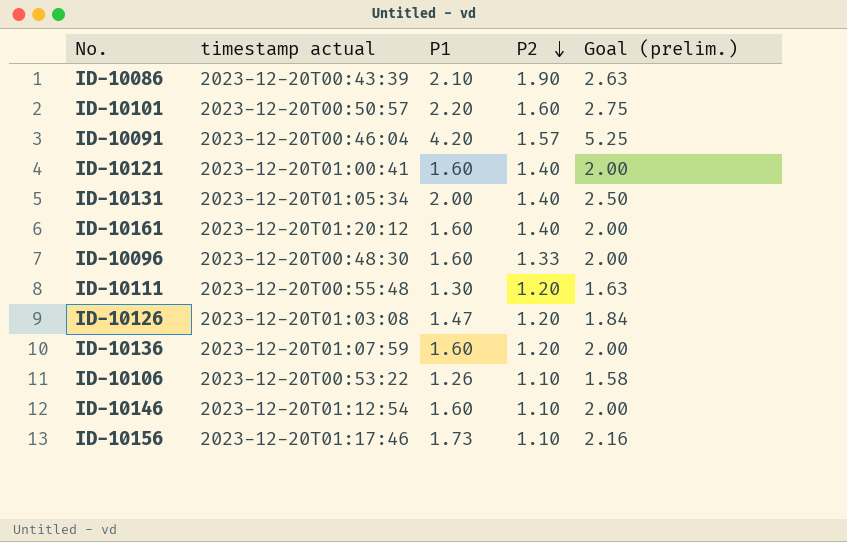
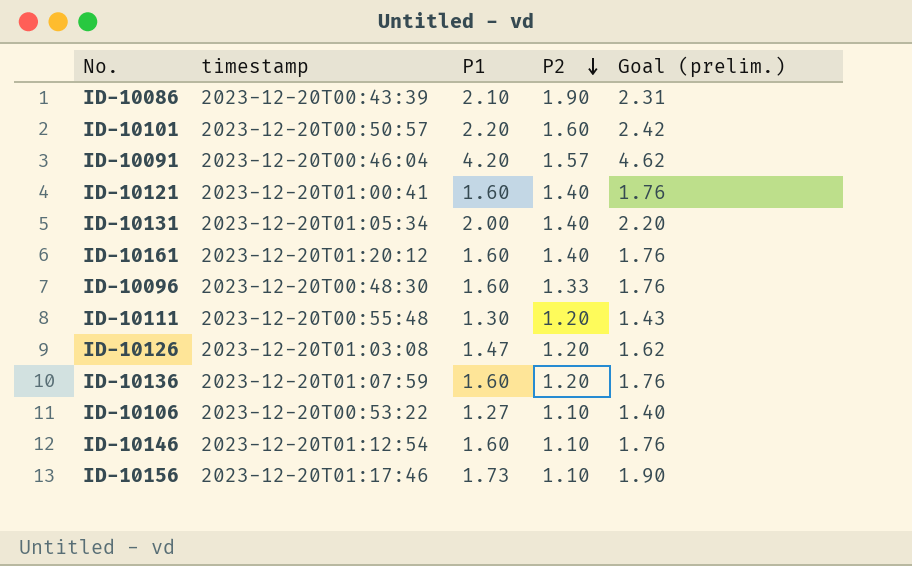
column name: timestamp actual -> timestamp
column Goal (prelim.) | formula: [P1] * 1.25 -> [P1] * 1.1
ID-10106 | P1: 1.26 -> 1.27

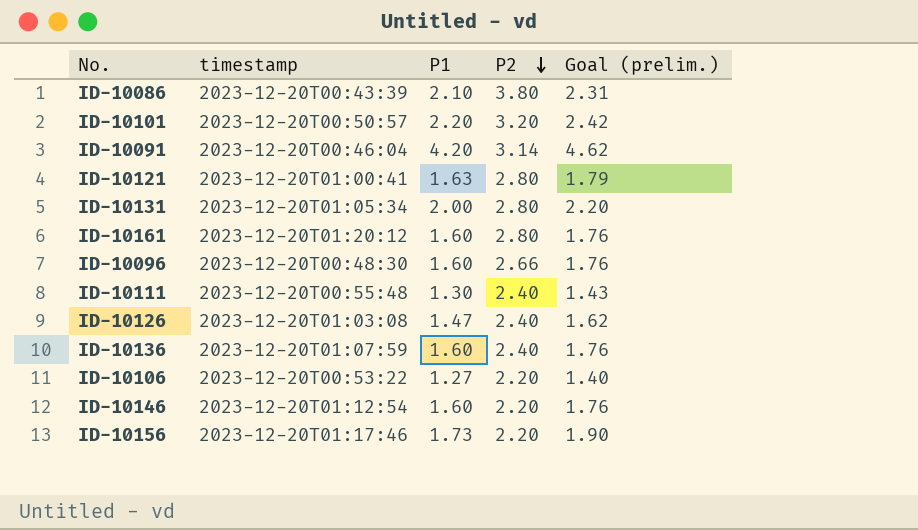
ID-10086 | P2: 1.90 -> 3.80
ID-10101 | P2: 1.60 -> 3.20
ID-10091 | P2: 1.57 -> 3.14
ID-10121 | P1: 1.60 -> 1.63
ID-10121 | P2: 1.40 -> 2.80
ID-10121 | Goal (prelim.): 1.76 -> 1.79
ID-10131 | P2: 1.40 -> 2.80
ID-10161 | P2: 1.40 -> 2.80
ID-10096 | P2: 1.33 -> 2.66
ID-10111 | P2: 1.20 -> 2.40
ID-10126 | P2: 1.20 -> 2.40
ID-10136 | P2: 1.20 -> 2.40
ID-10106 | P2: 1.10 -> 2.20
ID-10146 | P2: 1.10 -> 2.20
ID-10156 | P2: 1.10 -> 2.20

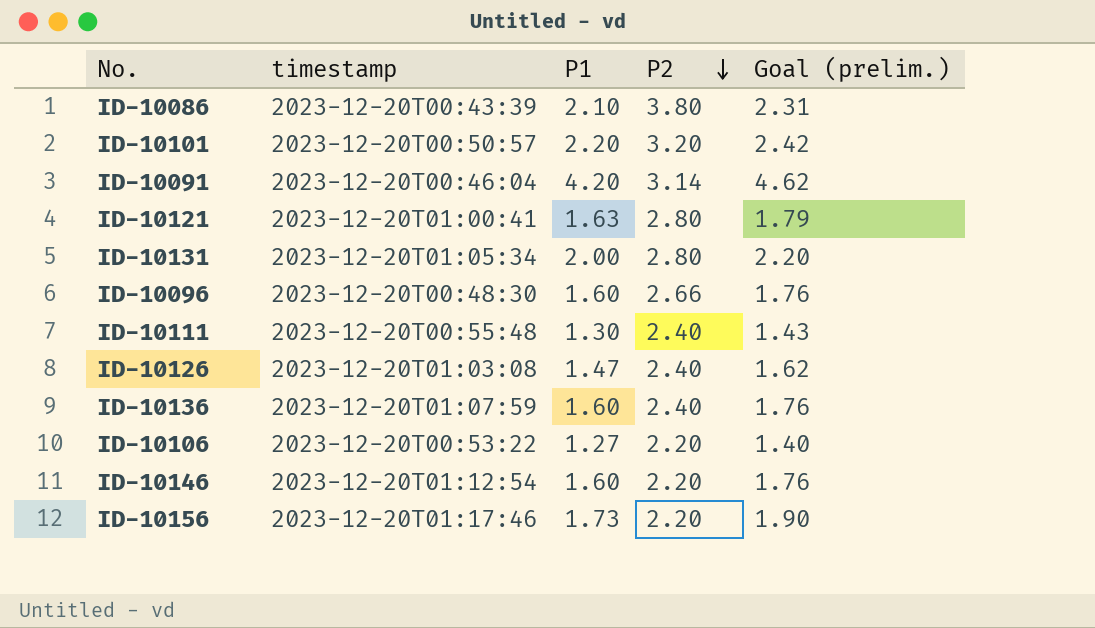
row ID-10161: 2023-12-20T01:20:12 | 1.60 | 2.80 | 1.76 -> none

